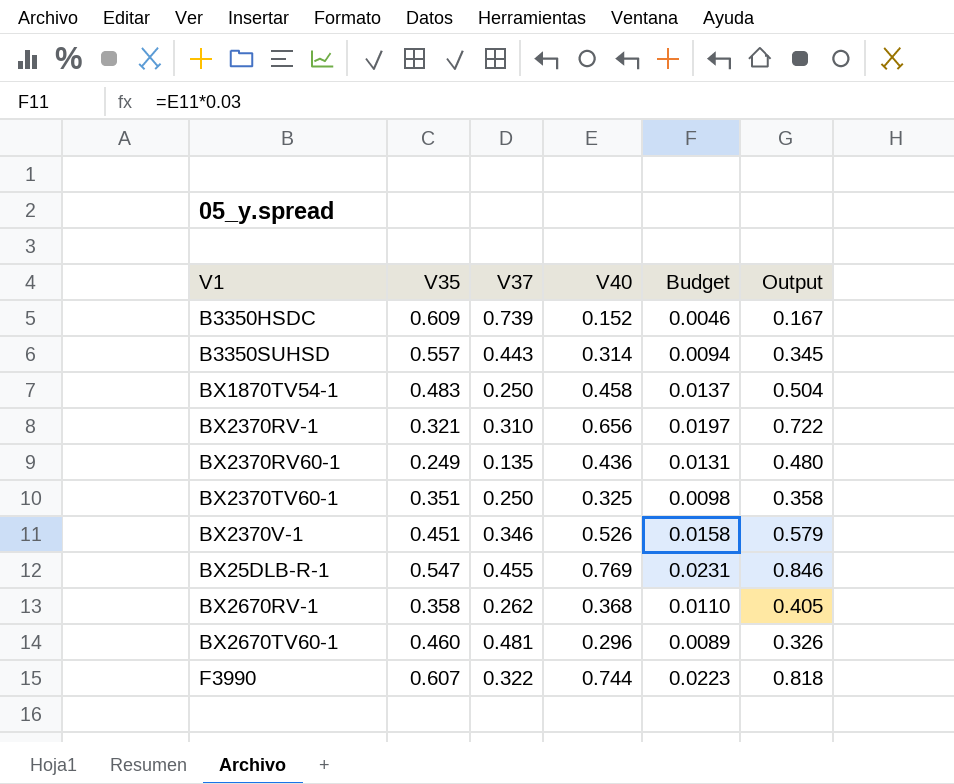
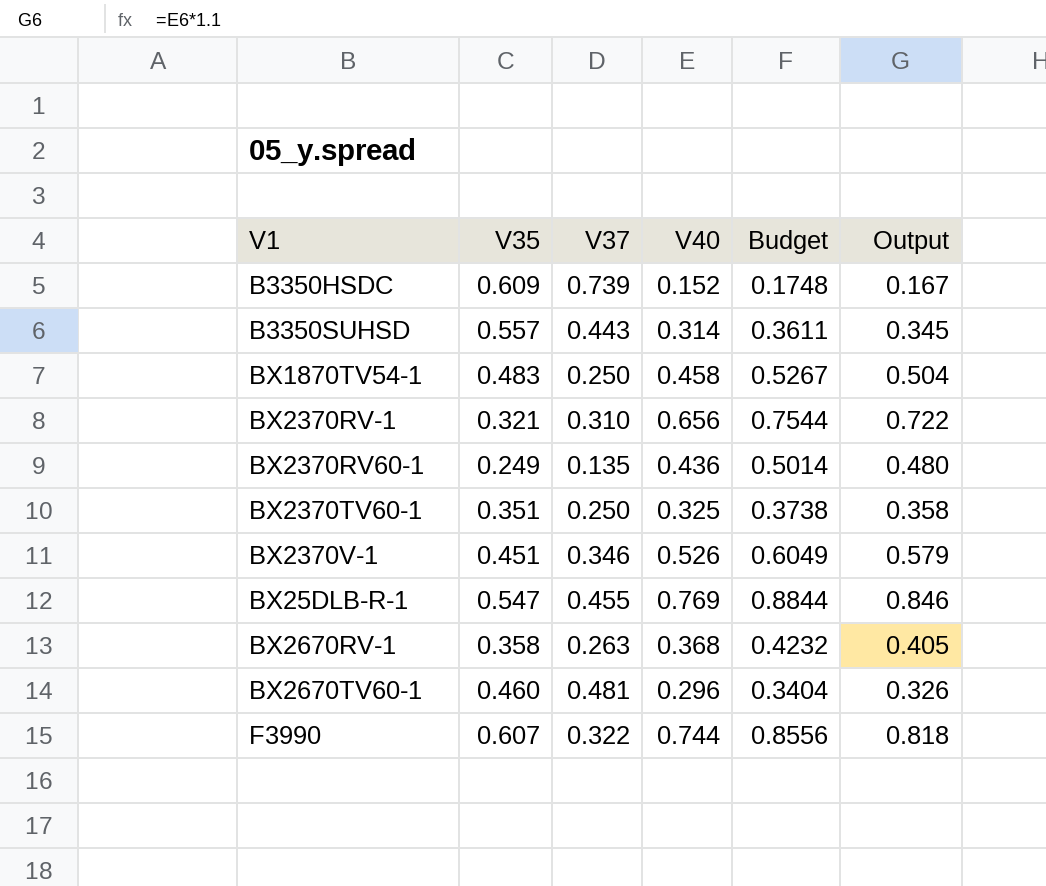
column Budget | formula: [V40] * 0.03 -> [V40] * 1.15
BX2670RV-1 | V37: 0.262 -> 0.263

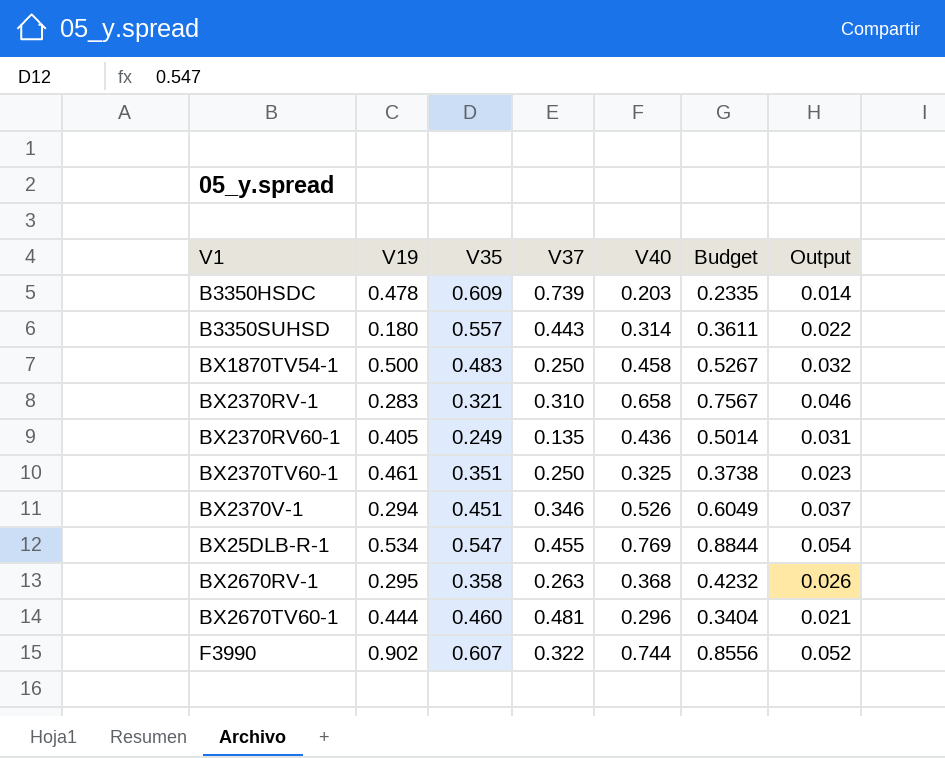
column V19 | position: none -> 2
column Output | formula: [V40] * 1.1 -> [V40] * 0.07
B3350HSDC | V40: 0.152 -> 0.203
B3350HSDC | Budget: 0.1748 -> 0.2335
BX2370RV-1 | V40: 0.656 -> 0.658
BX2370RV-1 | Budget: 0.7544 -> 0.7567

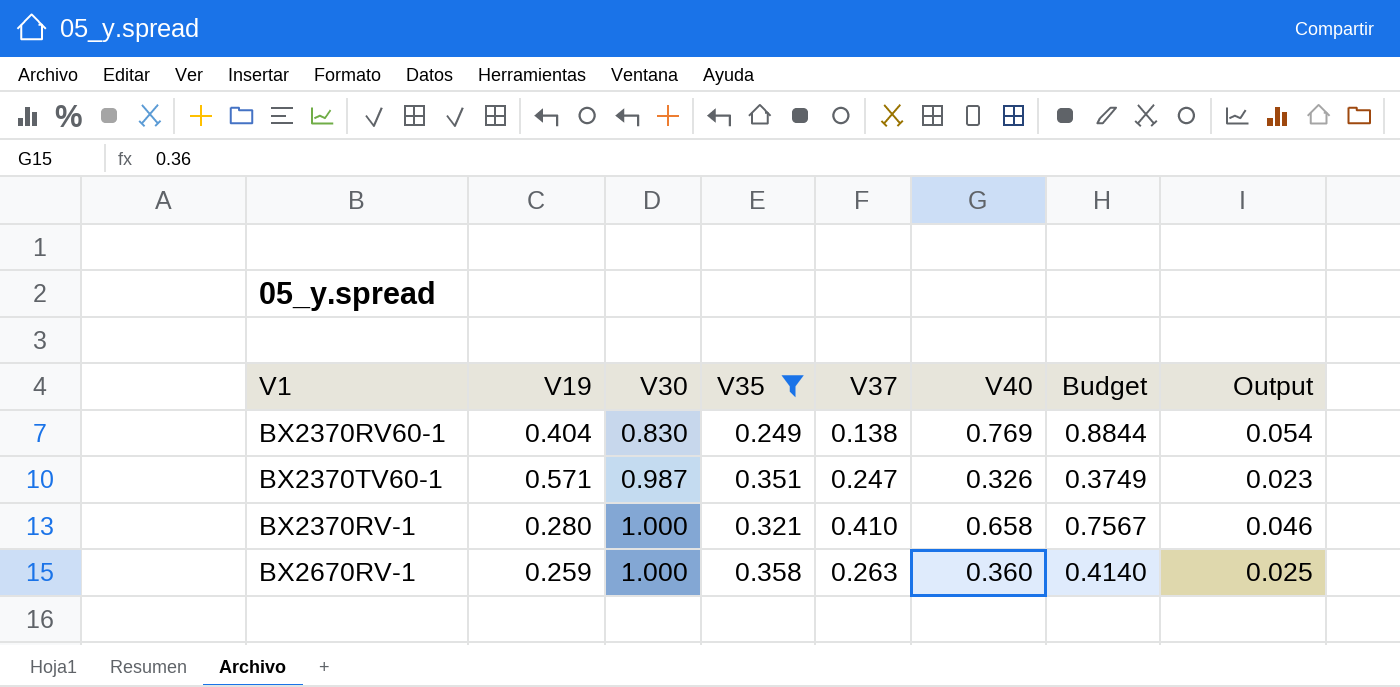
filter: none -> V35 <= 0.358
row order: none -> V30 ascending
column V30 | position: none -> 3
BX2370RV60-1 | V19: 0.405 -> 0.404
BX2370RV60-1 | V37: 0.135 -> 0.138
BX2370RV60-1 | V40: 0.436 -> 0.769
BX2370RV60-1 | Budget: 0.5014 -> 0.8844
BX2370RV60-1 | Output: 0.031 -> 0.054
BX2370TV60-1 | V19: 0.461 -> 0.571
BX2370TV60-1 | V37: 0.250 -> 0.247
BX2370TV60-1 | V40: 0.325 -> 0.326
BX2370TV60-1 | Budget: 0.3738 -> 0.3749
BX2370RV-1 | V19: 0.283 -> 0.280
BX2370RV-1 | V37: 0.310 -> 0.410
BX2670RV-1 | V19: 0.295 -> 0.259
BX2670RV-1 | V40: 0.368 -> 0.360
BX2670RV-1 | Budget: 0.4232 -> 0.4140
BX2670RV-1 | Output: 0.026 -> 0.025

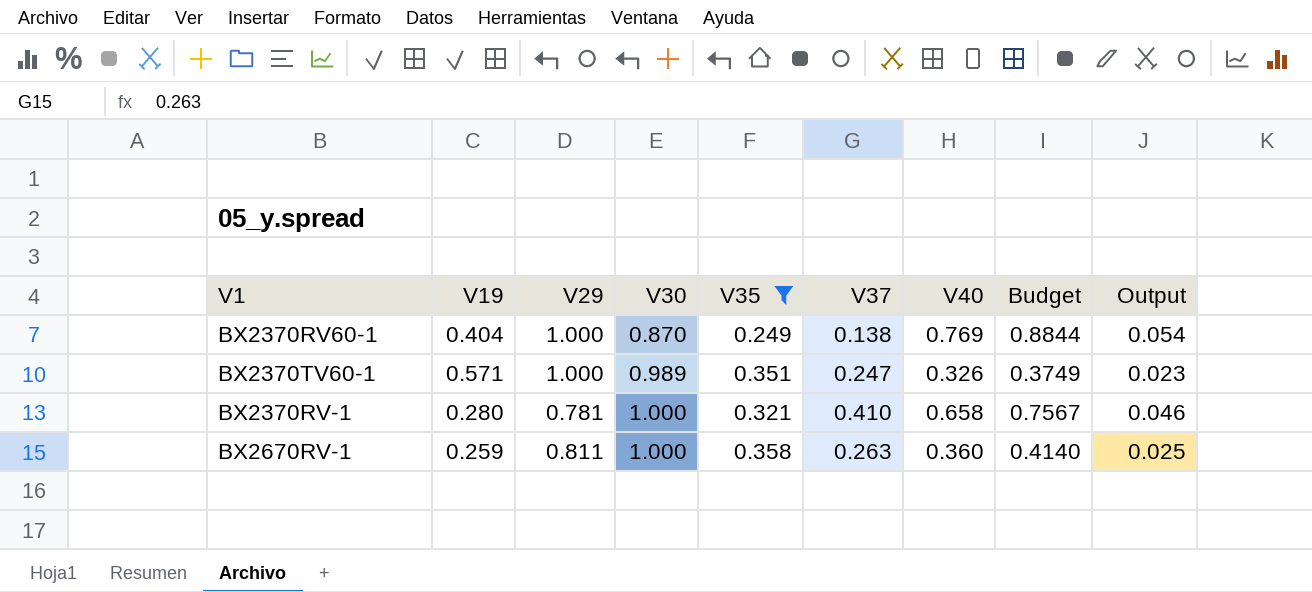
column V29 | position: none -> 3
BX2370RV60-1 | V30: 0.830 -> 0.870
BX2370TV60-1 | V30: 0.987 -> 0.989

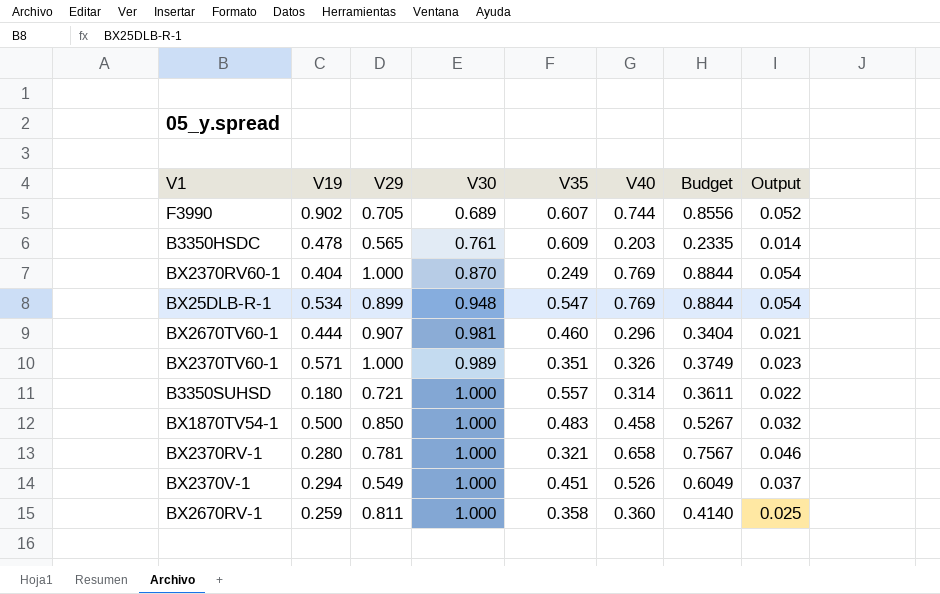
filter: V35 <= 0.358 -> none
column V37 | position: 6 -> none

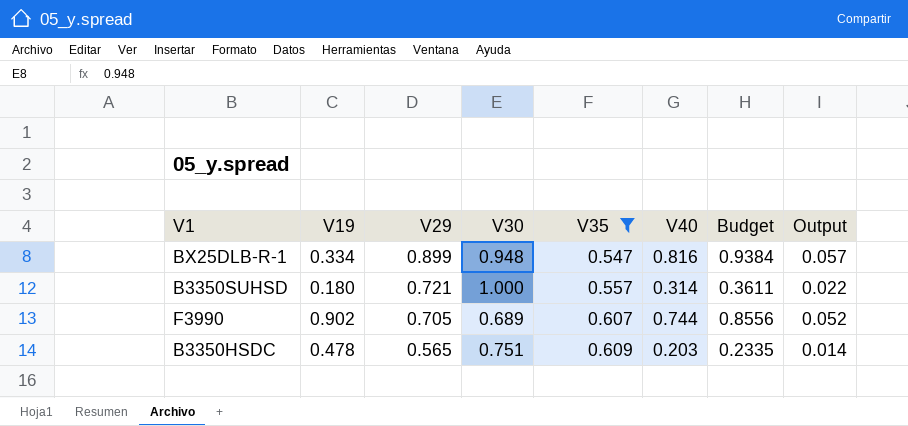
filter: none -> V35 >= 0.547
row order: V30 ascending -> V29 descending
BX25DLB-R-1 | V19: 0.534 -> 0.334
BX25DLB-R-1 | V40: 0.769 -> 0.816
BX25DLB-R-1 | Budget: 0.8844 -> 0.9384
BX25DLB-R-1 | Output: 0.054 -> 0.057
B3350HSDC | V30: 0.761 -> 0.751

